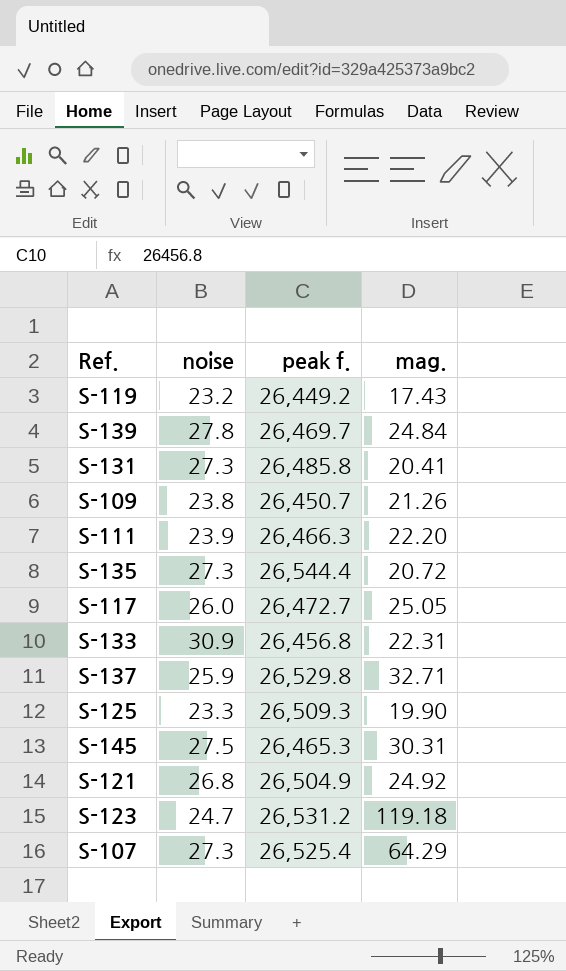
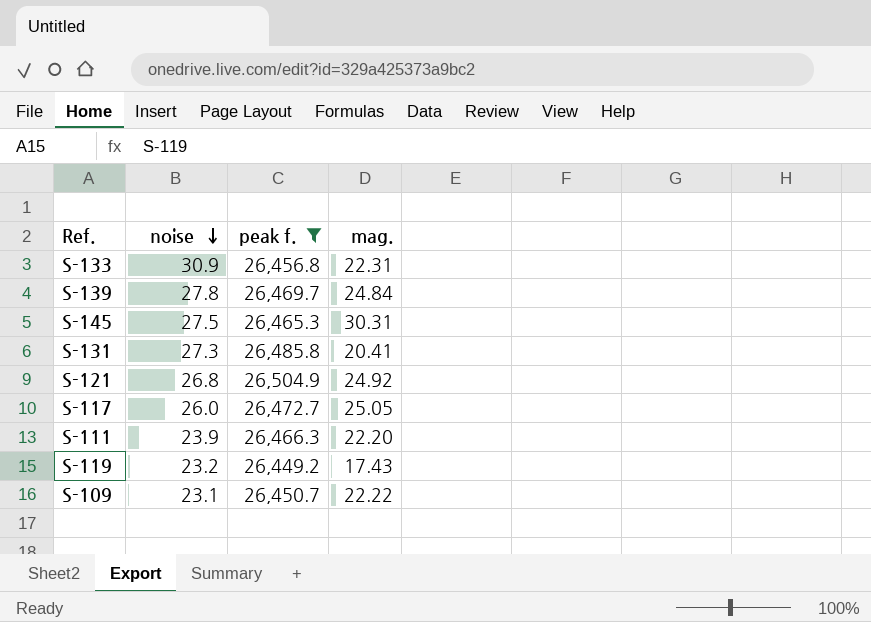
filter: none -> peak f. <= 26,504.9
row order: none -> noise descending
S-109 | noise: 23.8 -> 23.1
S-109 | mag.: 21.26 -> 22.22

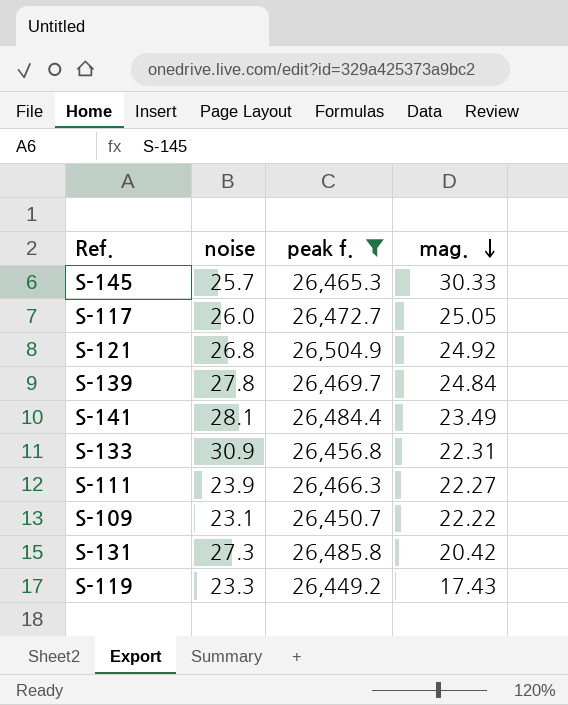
row order: noise descending -> mag. descending
S-145 | noise: 27.5 -> 25.7
S-145 | mag.: 30.31 -> 30.33
row S-141: none -> 28.1 | 26,484.4 | 23.49
S-111 | mag.: 22.20 -> 22.27
S-131 | mag.: 20.41 -> 20.42
S-119 | noise: 23.2 -> 23.3

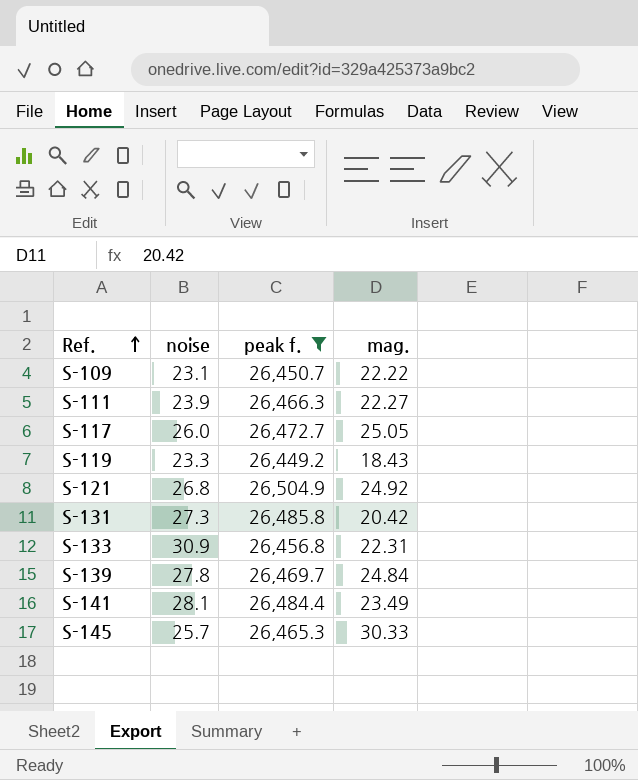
row order: mag. descending -> Ref. ascending
S-119 | mag.: 17.43 -> 18.43

